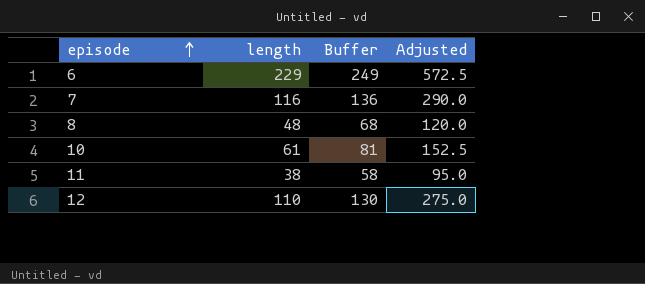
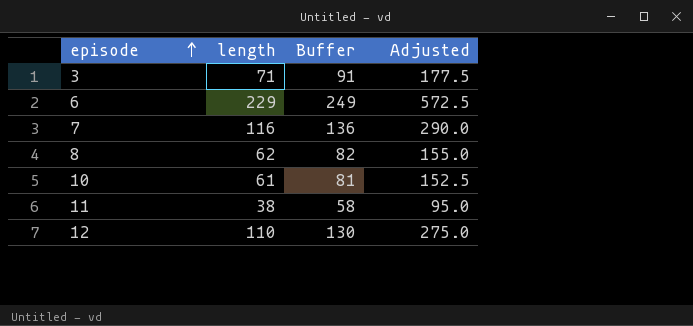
row 3: none -> 71 | 91 | 177.5
8 | length: 48 -> 62
8 | Buffer: 68 -> 82
8 | Adjusted: 120.0 -> 155.0

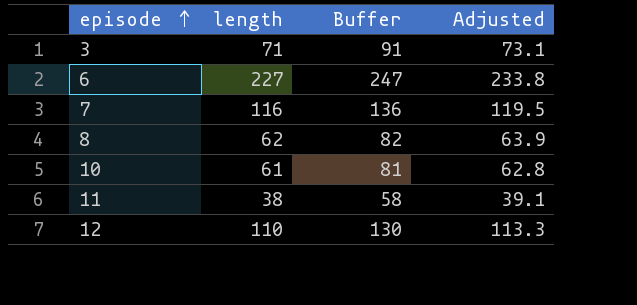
column Adjusted | formula: [length] * 2.5 -> [length] * 1.03
6 | length: 229 -> 227
6 | Buffer: 249 -> 247

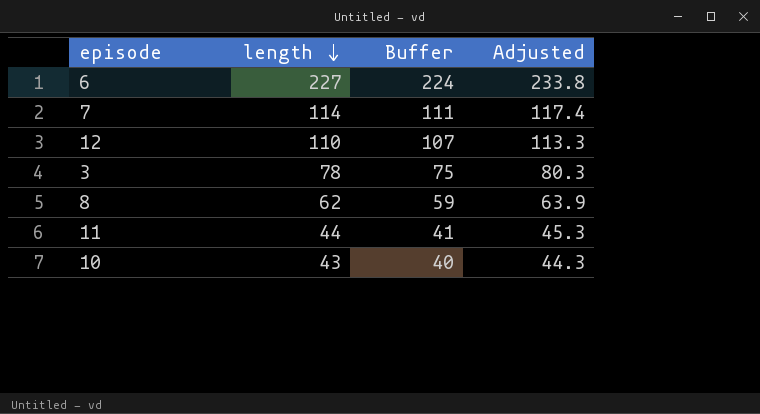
row order: episode ascending -> length descending
column Buffer | formula: [length] + 20 -> [length] - 3
7 | length: 116 -> 114
7 | Adjusted: 119.5 -> 117.4
3 | length: 71 -> 78
3 | Adjusted: 73.1 -> 80.3
11 | length: 38 -> 44
11 | Adjusted: 39.1 -> 45.3
10 | length: 61 -> 43
10 | Adjusted: 62.8 -> 44.3

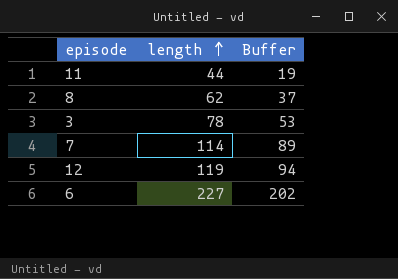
row order: length descending -> length ascending
column Adjusted | formula: [length] * 1.03 -> none
column Buffer | formula: [length] - 3 -> [length] - 25
row 10: 43 | 40 | 44.3 -> none
12 | length: 110 -> 119

